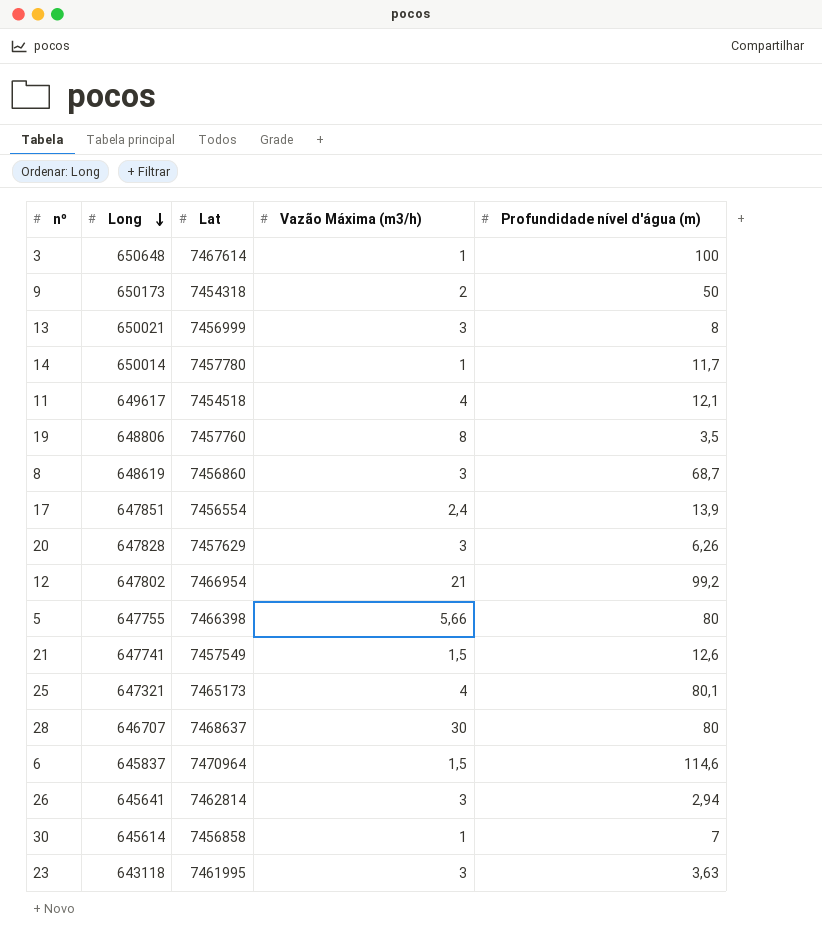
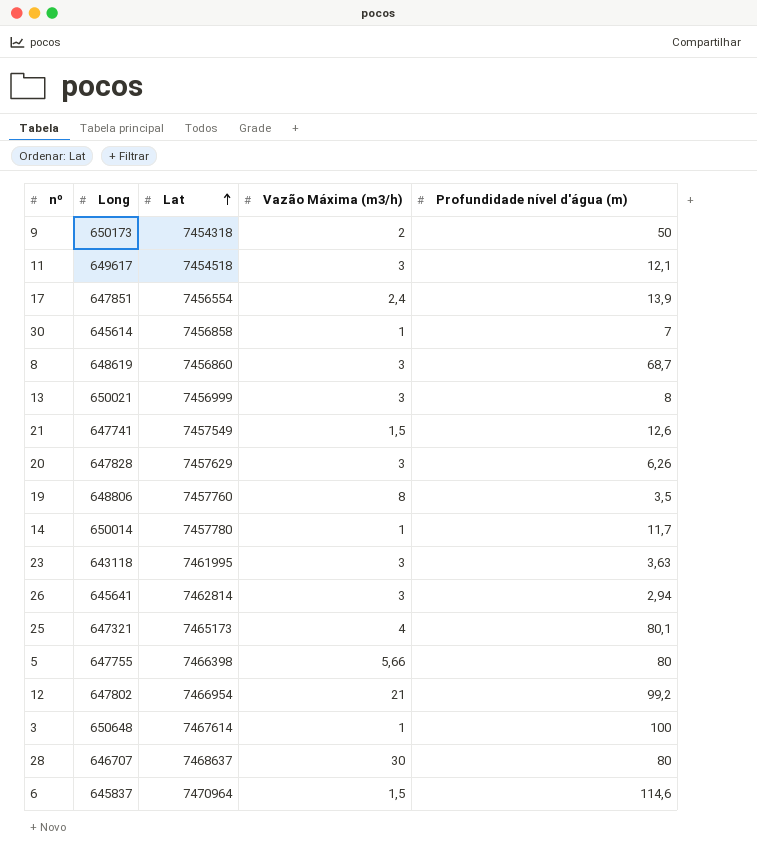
row order: Long descending -> Lat ascending
11 | Vazão Máxima (m3/h): 4 -> 3

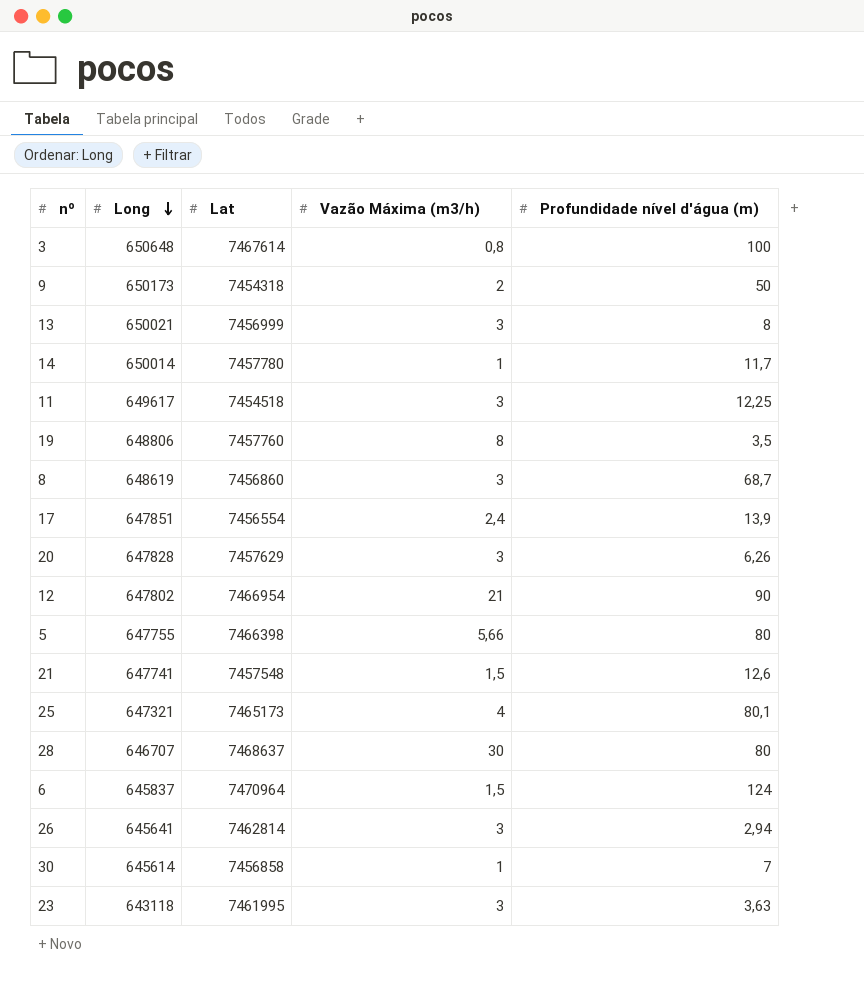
row order: Lat ascending -> Long descending
3 | Vazão Máxima (m3/h): 1 -> 0,8
11 | Profundidade nível d'água (m): 12,1 -> 12,25
12 | Profundidade nível d'água (m): 99,2 -> 90
21 | Lat: 7457549 -> 7457548
6 | Profundidade nível d'água (m): 114,6 -> 124

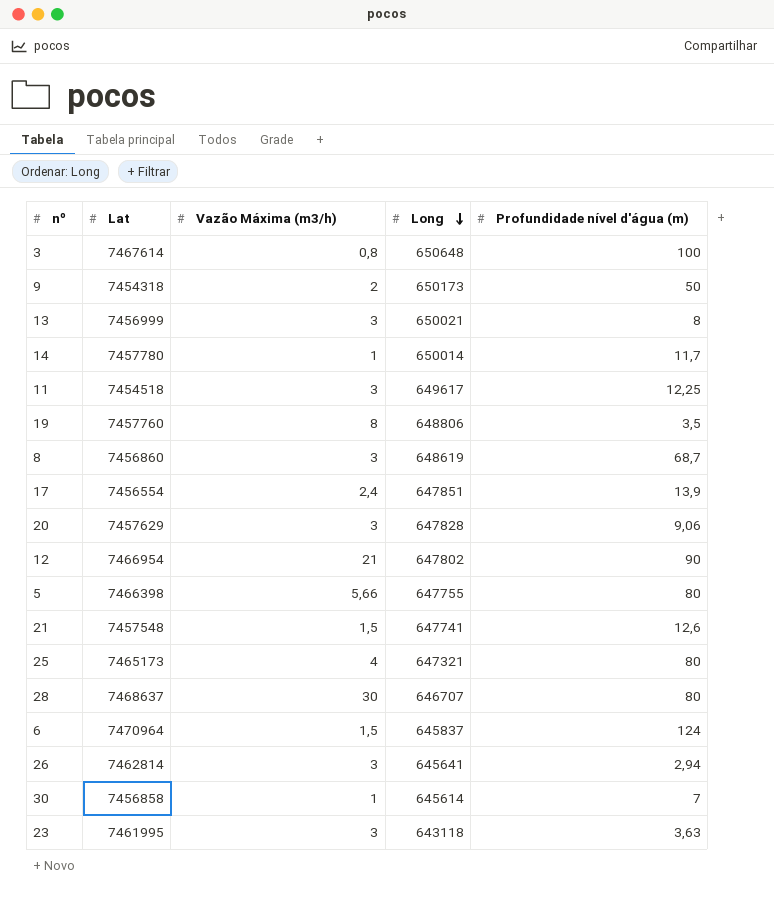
column Long | position: 2 -> 4
20 | Profundidade nível d'água (m): 6,26 -> 9,06
25 | Profundidade nível d'água (m): 80,1 -> 80

